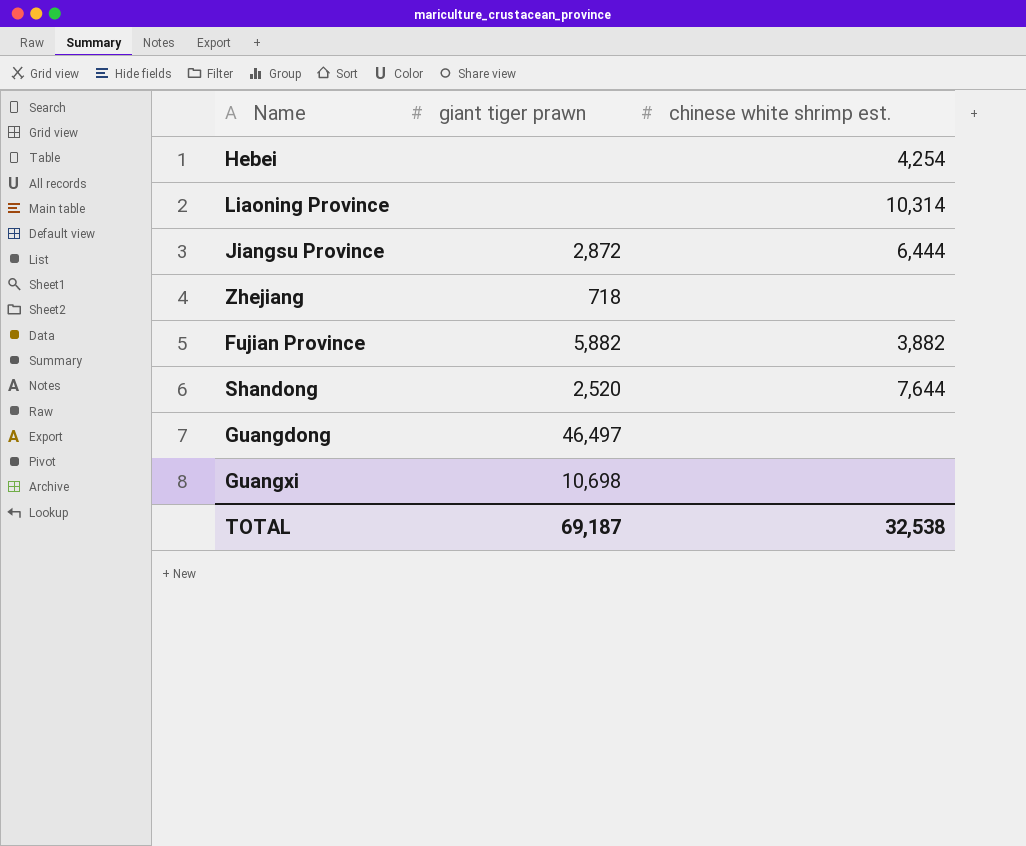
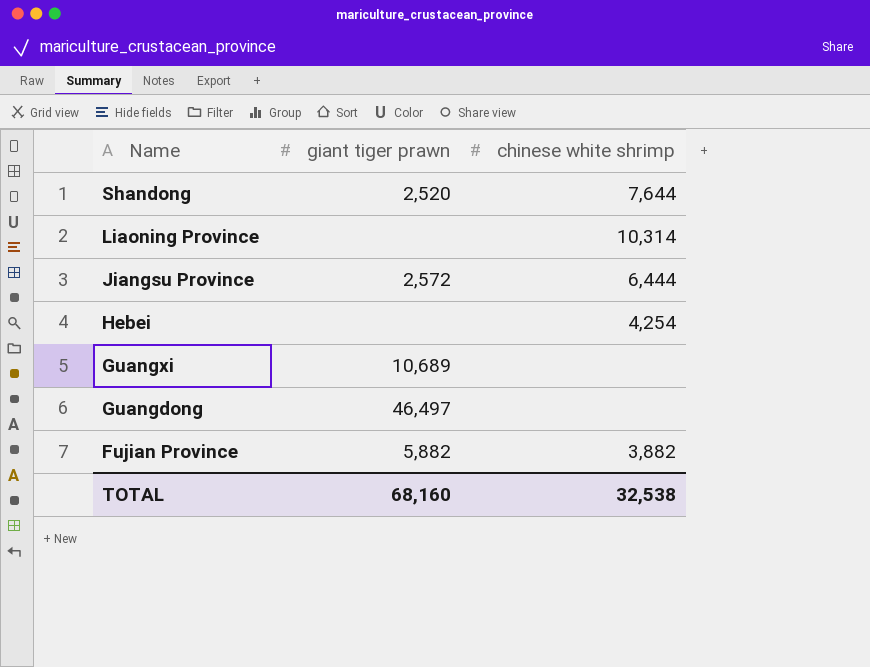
row order: none -> Name descending
column name: chinese white shrimp est. -> chinese white shrimp
row Zhejiang: 718 | none -> none
Jiangsu Province | giant tiger prawn: 2,872 -> 2,572
Guangxi | giant tiger prawn: 10,698 -> 10,689
TOTAL | giant tiger prawn: 69,187 -> 68,160

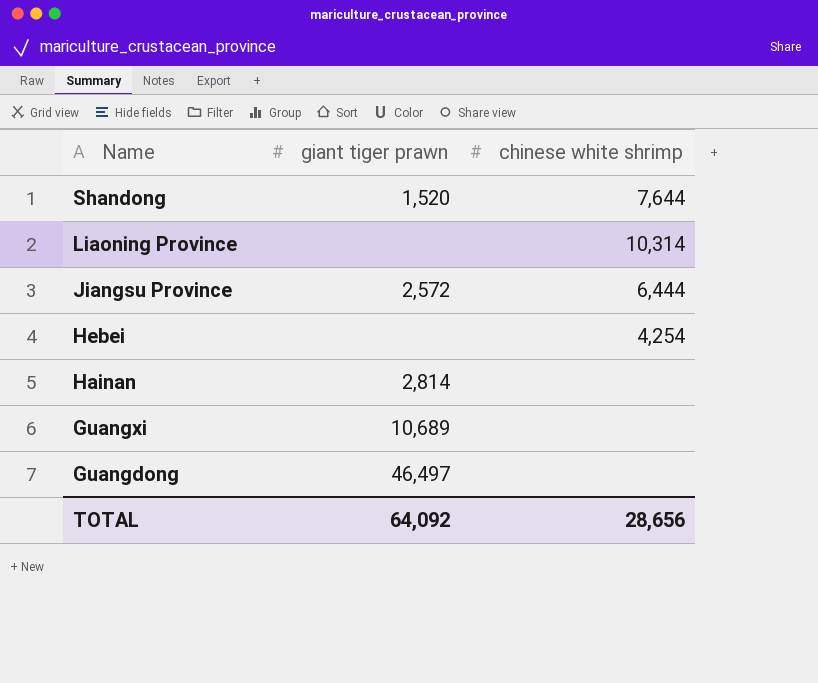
row Fujian Province: 5,882 | 3,882 -> none
Shandong | giant tiger prawn: 2,520 -> 1,520
row Hainan: none -> 2,814 | none
TOTAL | giant tiger prawn: 68,160 -> 64,092
TOTAL | chinese white shrimp: 32,538 -> 28,656

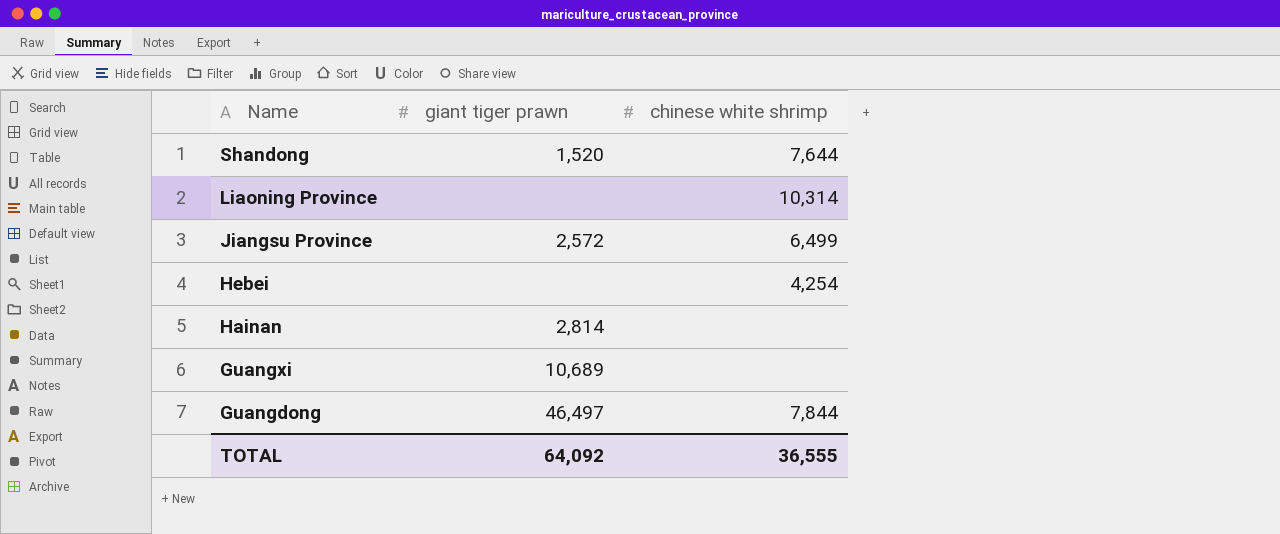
Jiangsu Province | chinese white shrimp: 6,444 -> 6,499
Guangdong | chinese white shrimp: none -> 7,844
TOTAL | chinese white shrimp: 28,656 -> 36,555

